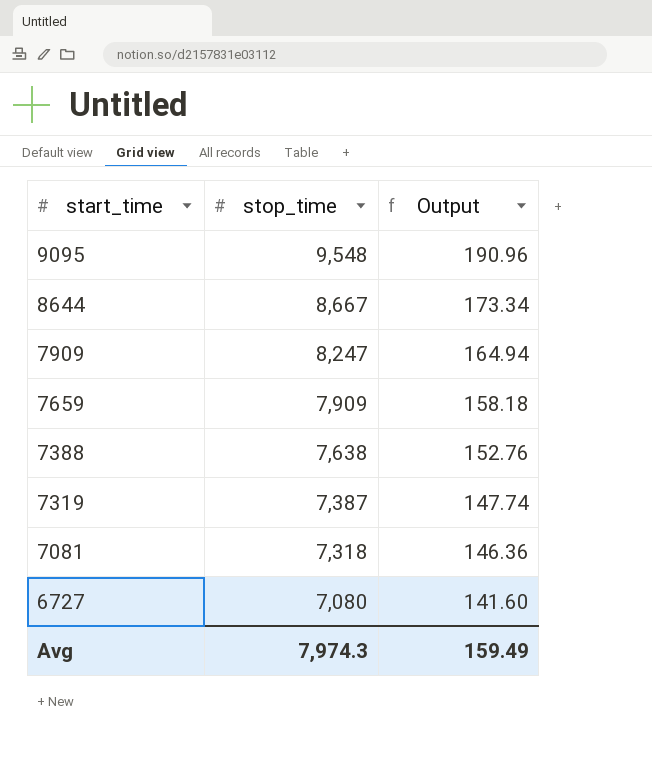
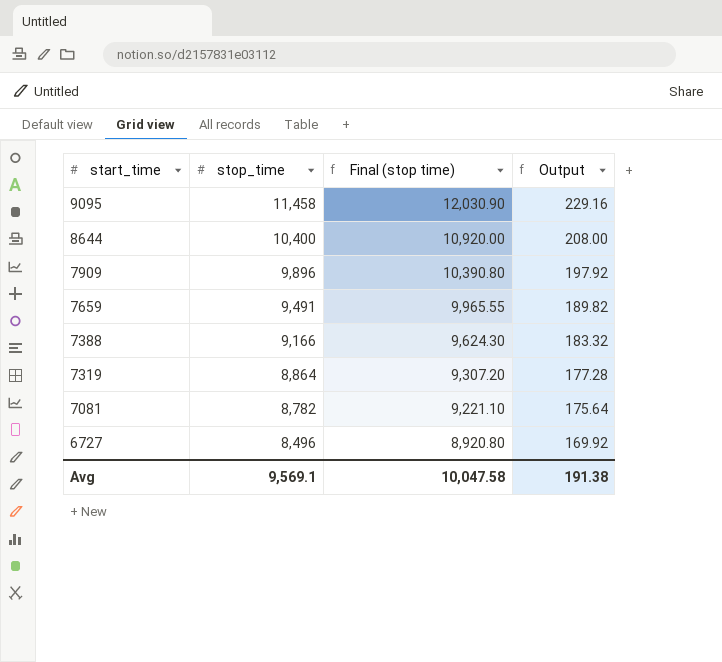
column Final (stop time) | formula: none -> [stop_time] * 1.05
9095 | stop_time: 9,548 -> 11,458
9095 | Output: 190.96 -> 229.16
8644 | stop_time: 8,667 -> 10,400
8644 | Output: 173.34 -> 208.00
7909 | stop_time: 8,247 -> 9,896
7909 | Output: 164.94 -> 197.92
7659 | stop_time: 7,909 -> 9,491
7659 | Output: 158.18 -> 189.82
7388 | stop_time: 7,638 -> 9,166
7388 | Output: 152.76 -> 183.32
7319 | stop_time: 7,387 -> 8,864
7319 | Output: 147.74 -> 177.28
7081 | stop_time: 7,318 -> 8,782
7081 | Output: 146.36 -> 175.64
6727 | stop_time: 7,080 -> 8,496
6727 | Output: 141.60 -> 169.92
Avg | stop_time: 7,974.3 -> 9,569.1
Avg | Output: 159.49 -> 191.38

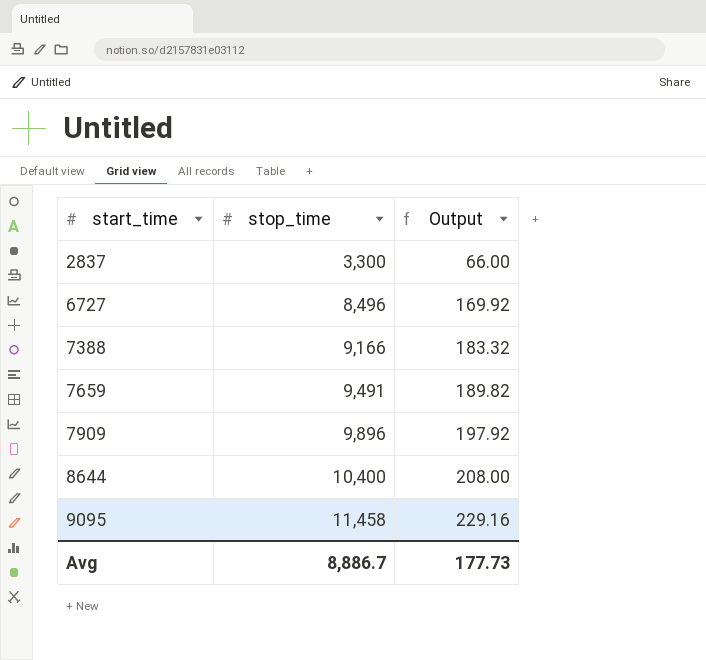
row order: start_time descending -> start_time ascending
column Final (stop time) | formula: [stop_time] * 1.05 -> none
row 7319: 8,864 | 9,307.20 | 177.28 -> none
row 7081: 8,782 | 9,221.10 | 175.64 -> none
row 2837: none -> 3,300 | 66.00
Avg | stop_time: 9,569.1 -> 8,886.7
Avg | Output: 191.38 -> 177.73

